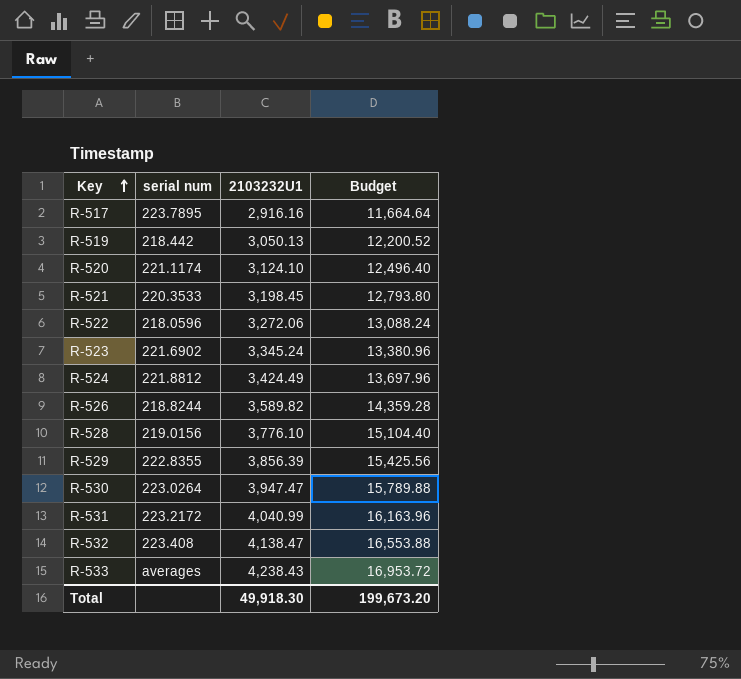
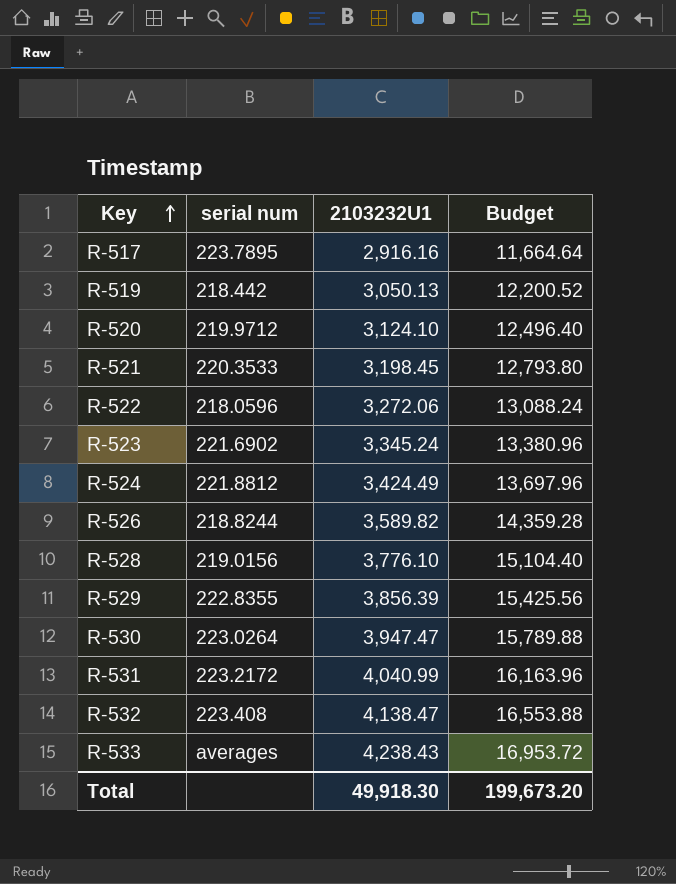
R-520 | serial num: 221.1174 -> 219.9712

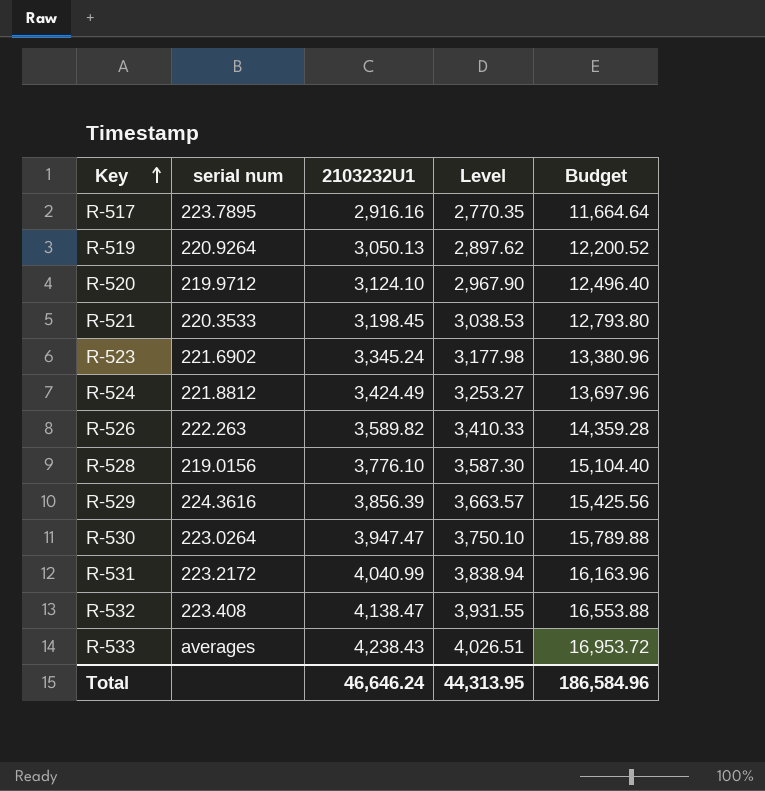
column Level | formula: none -> [2103232U1] * 0.95
row R-522: 218.0596 | 3,272.06 | 13,088.24 -> none
R-519 | serial num: 218.442 -> 220.9264
R-526 | serial num: 218.8244 -> 222.263
R-529 | serial num: 222.8355 -> 224.3616
Total | 2103232U1: 49,918.30 -> 46,646.24
Total | Budget: 199,673.20 -> 186,584.96

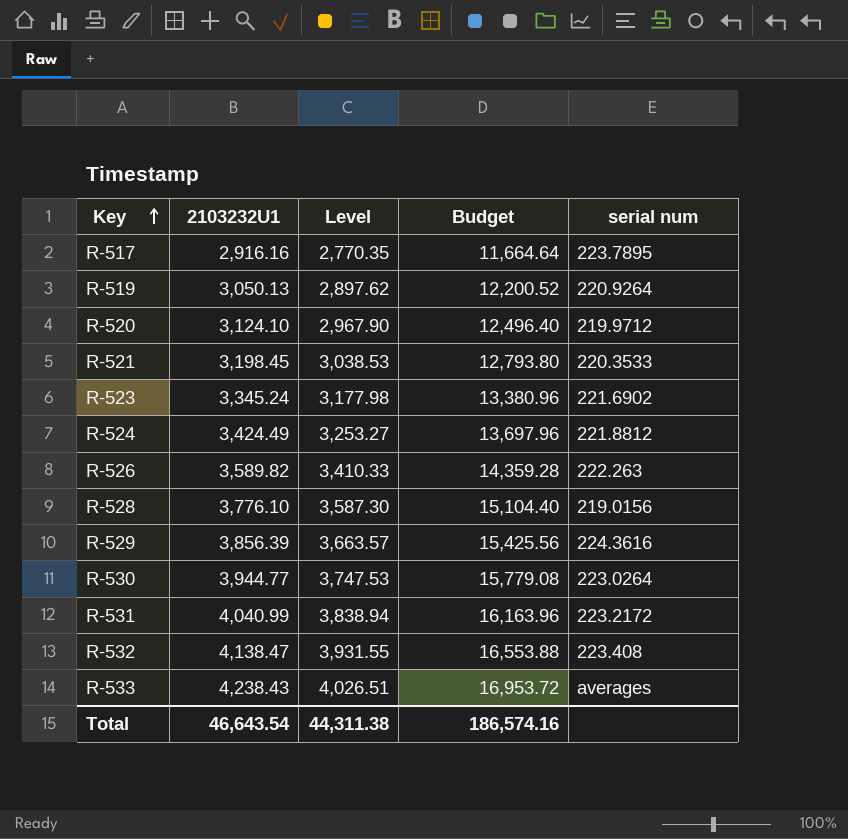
column serial num | position: 2 -> 5
R-530 | 2103232U1: 3,947.47 -> 3,944.77
R-530 | Level: 3,750.10 -> 3,747.53
R-530 | Budget: 15,789.88 -> 15,779.08
Total | 2103232U1: 46,646.24 -> 46,643.54
Total | Level: 44,313.95 -> 44,311.38
Total | Budget: 186,584.96 -> 186,574.16

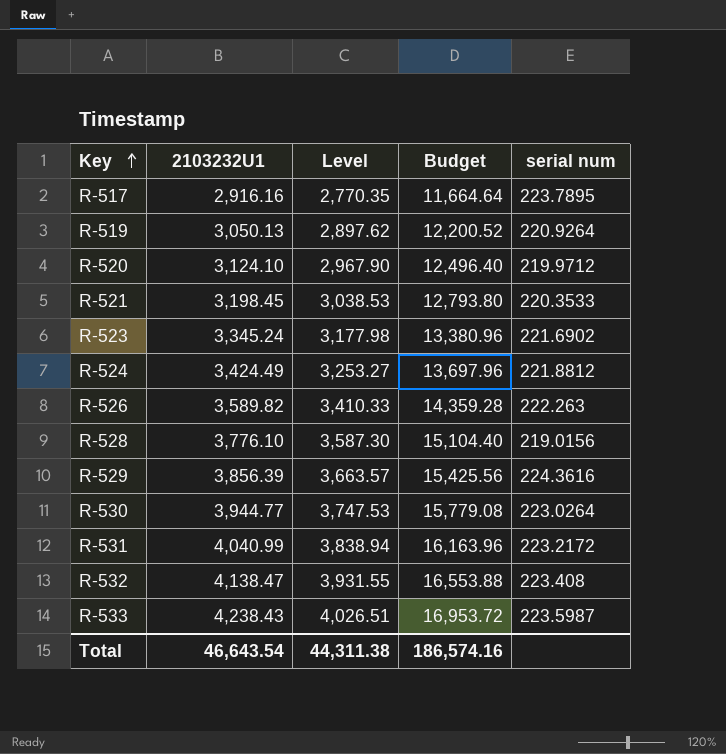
R-533 | serial num: averages -> 223.5987

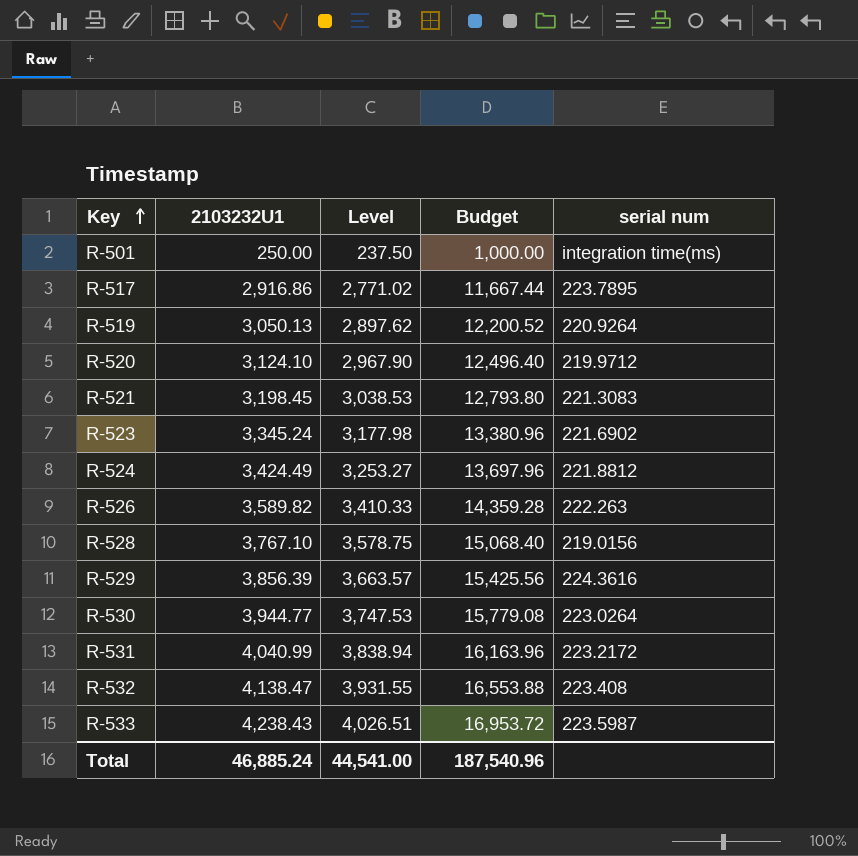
row R-501: none -> 250.00 | 237.50 | 1,000.00 | integration time(ms)
R-517 | 2103232U1: 2,916.16 -> 2,916.86
R-517 | Level: 2,770.35 -> 2,771.02
R-517 | Budget: 11,664.64 -> 11,667.44
R-521 | serial num: 220.3533 -> 221.3083
R-528 | 2103232U1: 3,776.10 -> 3,767.10
R-528 | Level: 3,587.30 -> 3,578.75
R-528 | Budget: 15,104.40 -> 15,068.40
Total | 2103232U1: 46,643.54 -> 46,885.24
Total | Level: 44,311.38 -> 44,541.00
Total | Budget: 186,574.16 -> 187,540.96

